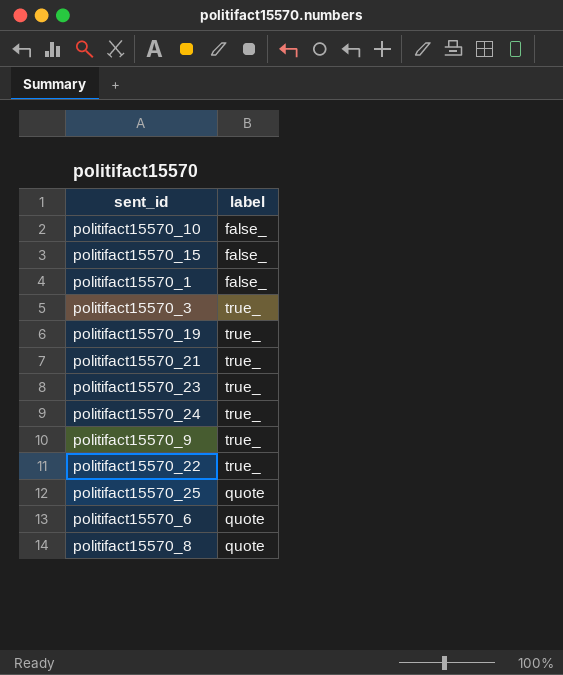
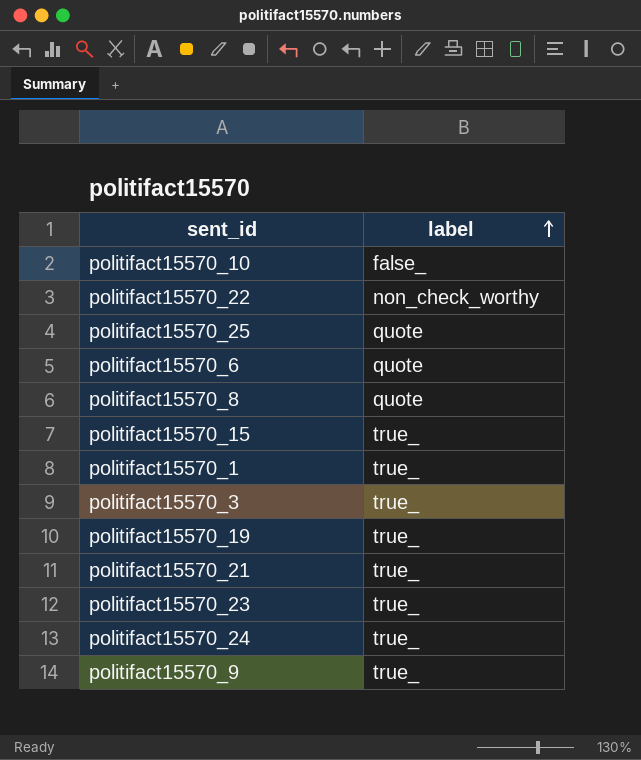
row order: none -> label ascending
politifact15570_22 | label: true_ -> non_check_worthy
politifact15570_15 | label: false_ -> true_
politifact15570_1 | label: false_ -> true_

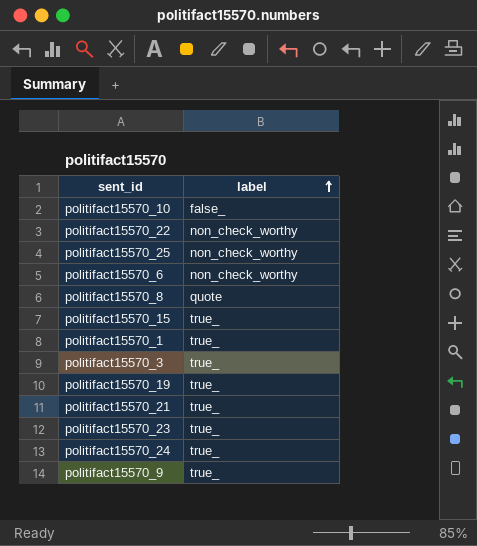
politifact15570_25 | label: quote -> non_check_worthy
politifact15570_6 | label: quote -> non_check_worthy

